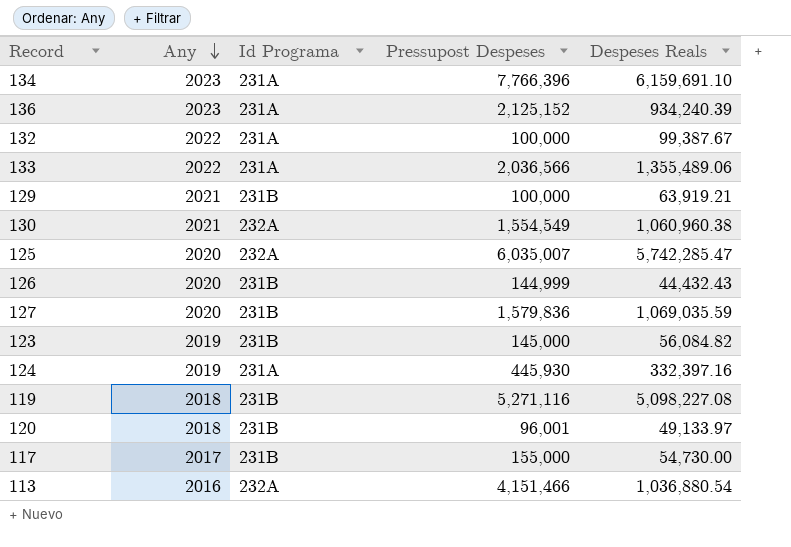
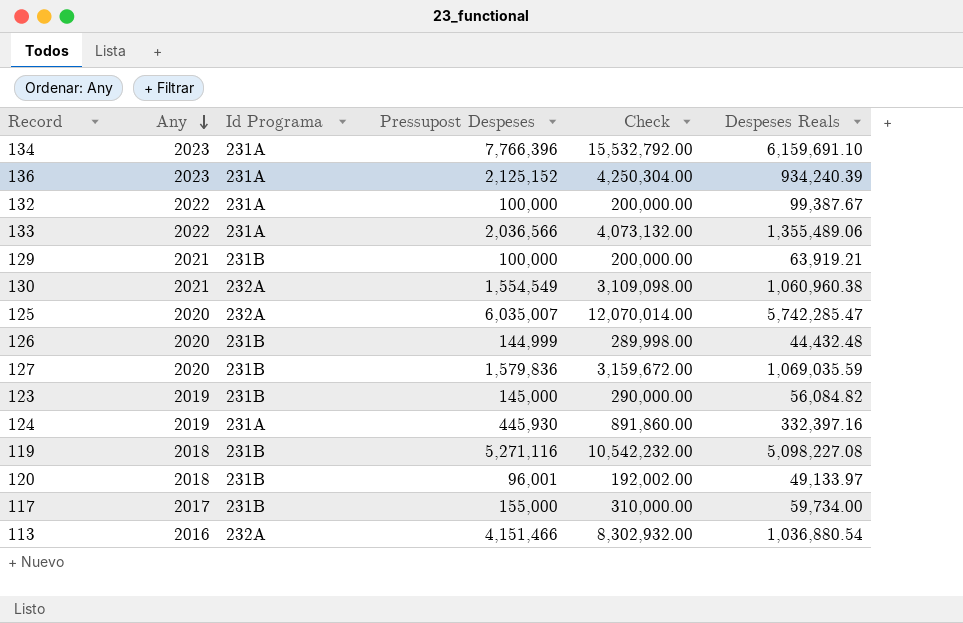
column Check | formula: none -> [Pressupost Despeses] * 2
126 | Despeses Reals: 44,432.43 -> 44,432.48
117 | Despeses Reals: 54,730.00 -> 59,734.00

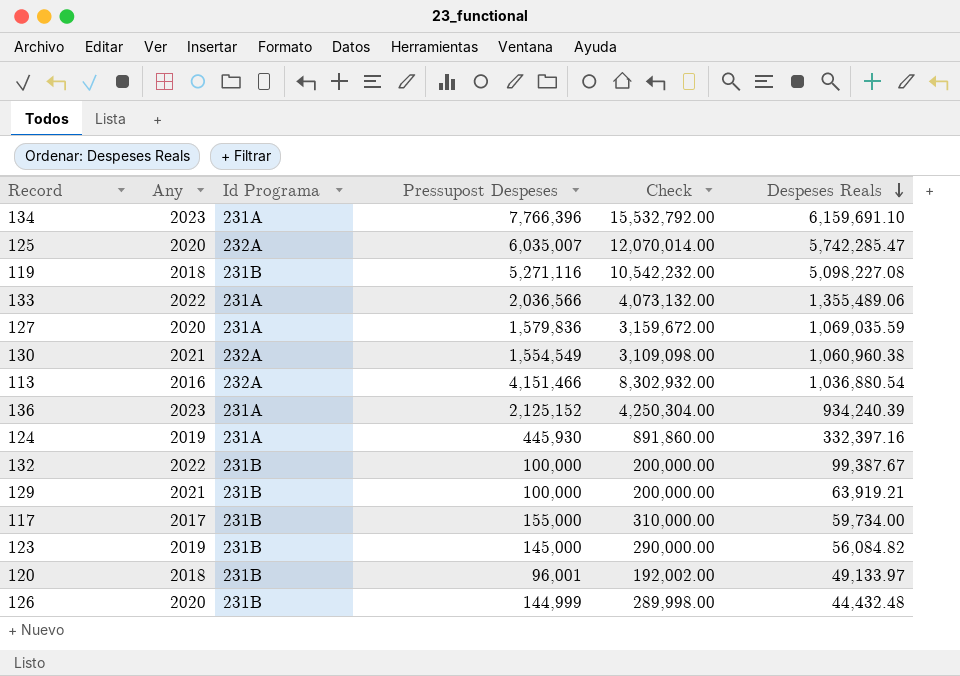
row order: Any descending -> Despeses Reals descending
127 | Id Programa: 231B -> 231A
132 | Id Programa: 231A -> 231B

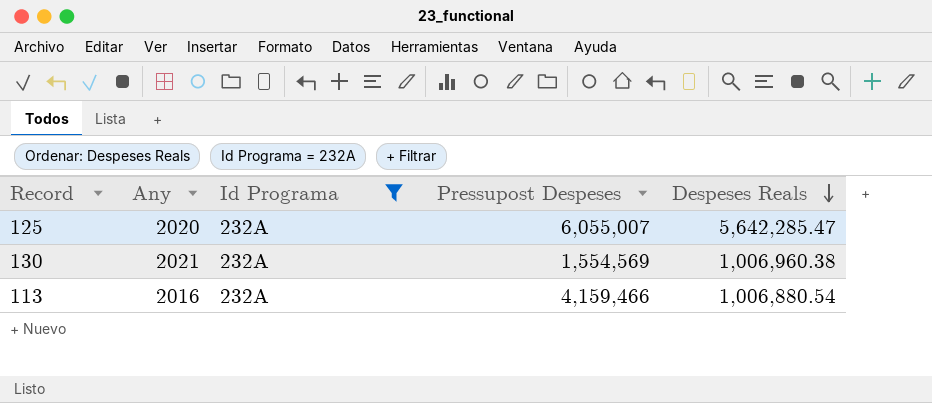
filter: none -> Id Programa = 232A
column Check | formula: [Pressupost Despeses] * 2 -> none
125 | Pressupost Despeses: 6,035,007 -> 6,055,007
125 | Despeses Reals: 5,742,285.47 -> 5,642,285.47
130 | Pressupost Despeses: 1,554,549 -> 1,554,569
130 | Despeses Reals: 1,060,960.38 -> 1,006,960.38
113 | Pressupost Despeses: 4,151,466 -> 4,159,466
113 | Despeses Reals: 1,036,880.54 -> 1,006,880.54

